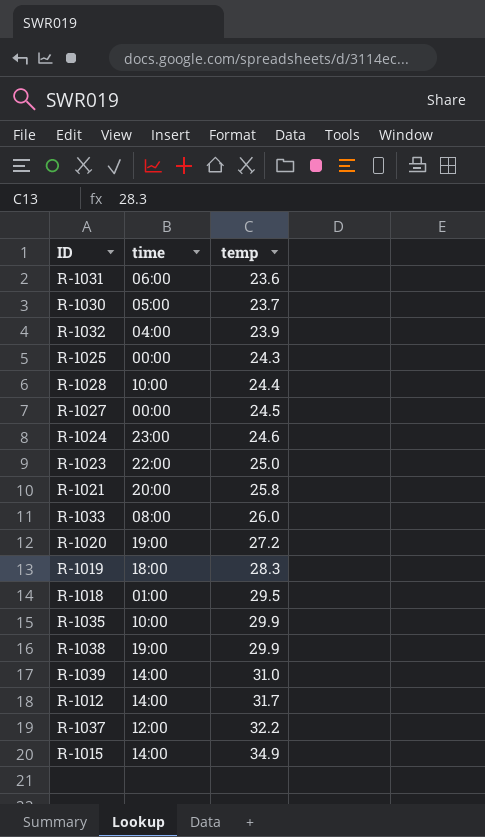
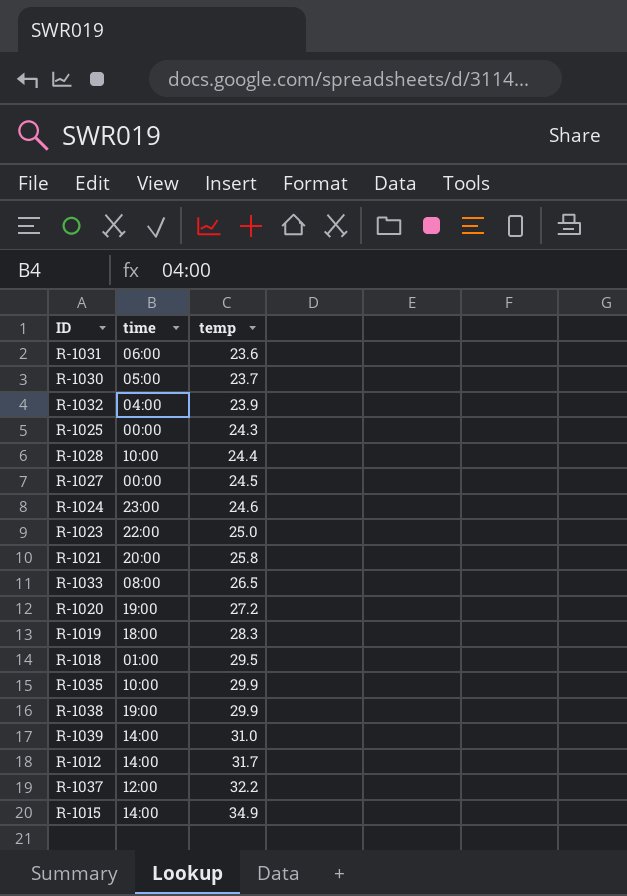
R-1033 | temp: 26.0 -> 26.5

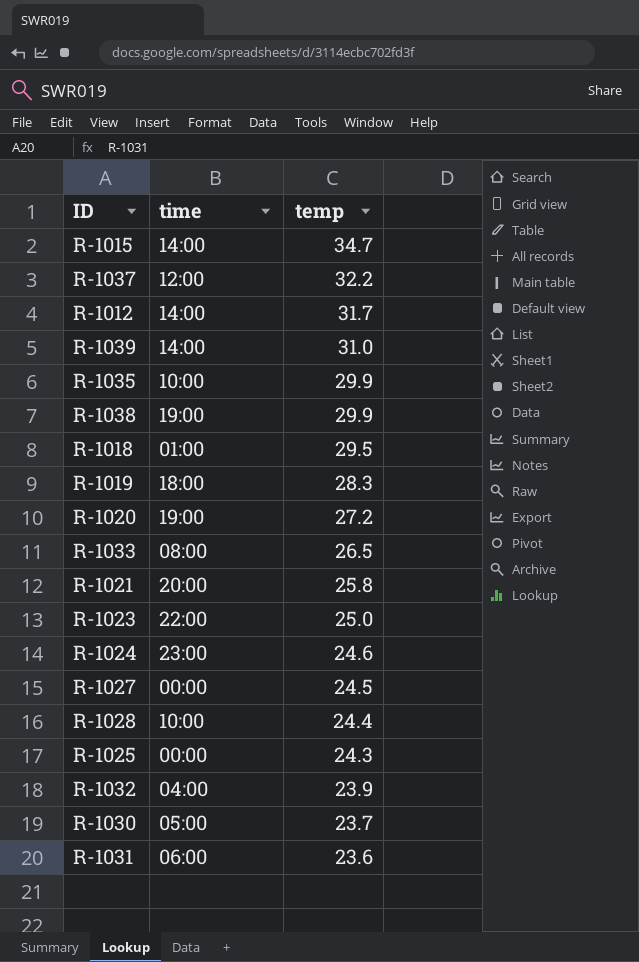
row order: temp ascending -> temp descending
R-1015 | temp: 34.9 -> 34.7

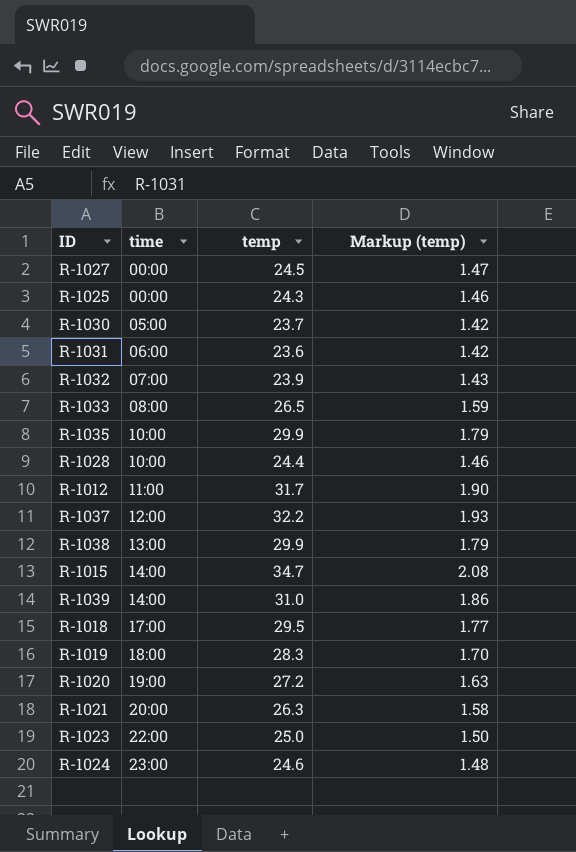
row order: temp descending -> time ascending
column Markup (temp) | formula: none -> [temp] * 0.06
R-1032 | time: 04:00 -> 07:00
R-1012 | time: 14:00 -> 11:00
R-1038 | time: 19:00 -> 13:00
R-1018 | time: 01:00 -> 17:00
R-1021 | temp: 25.8 -> 26.3

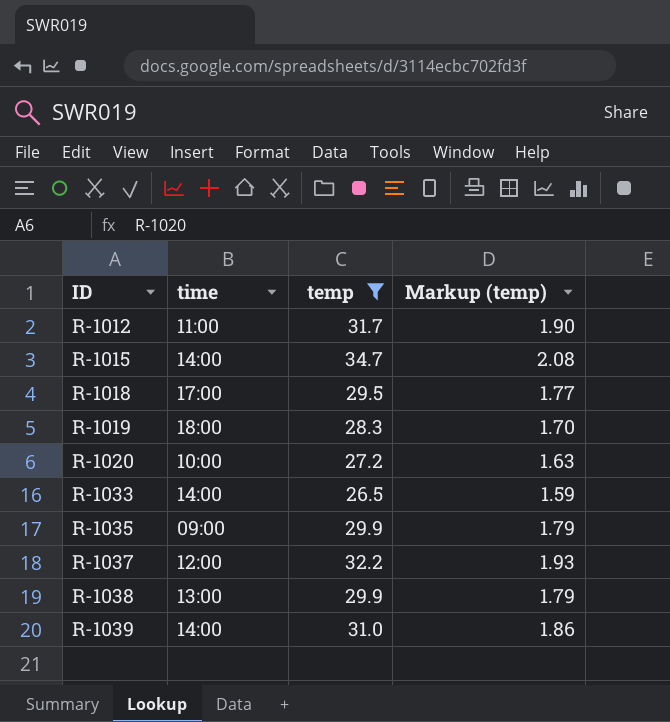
filter: none -> temp >= 26.5
row order: time ascending -> ID ascending
R-1020 | time: 19:00 -> 10:00
R-1033 | time: 08:00 -> 14:00
R-1035 | time: 10:00 -> 09:00

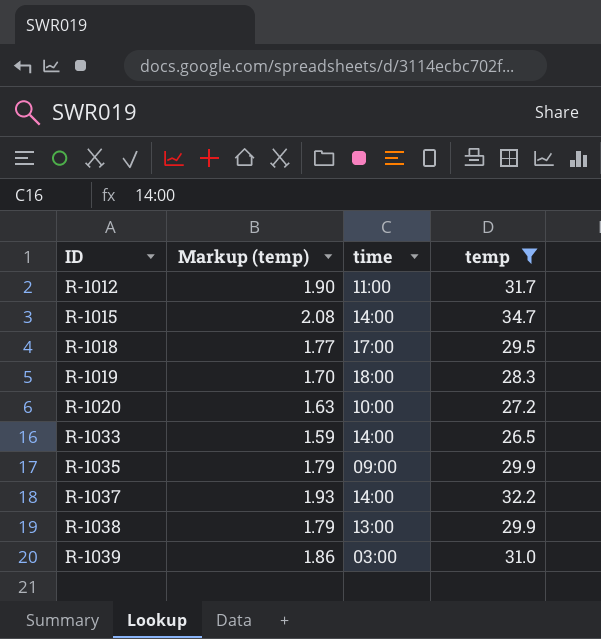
column Markup (temp) | position: 4 -> 2
R-1037 | time: 12:00 -> 14:00
R-1039 | time: 14:00 -> 03:00

